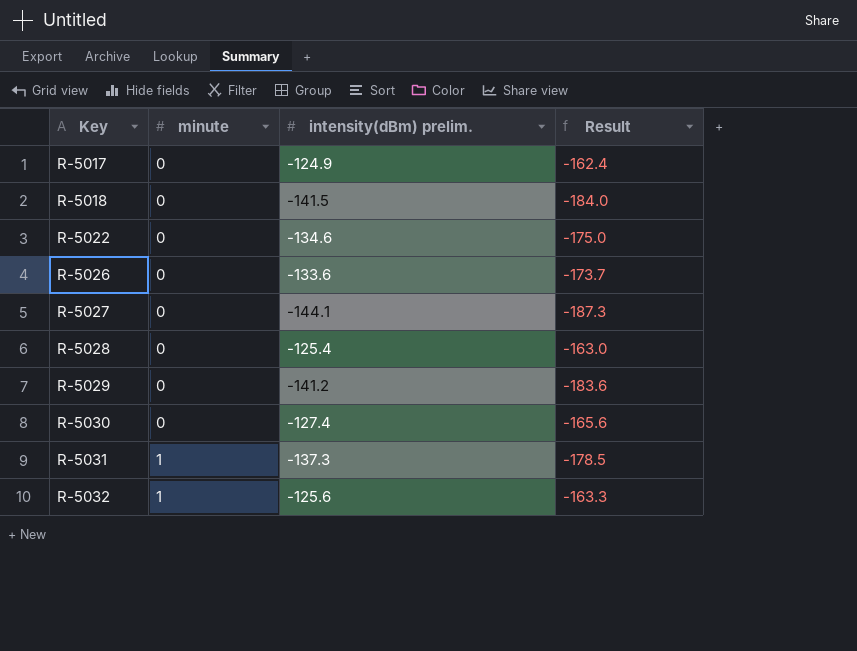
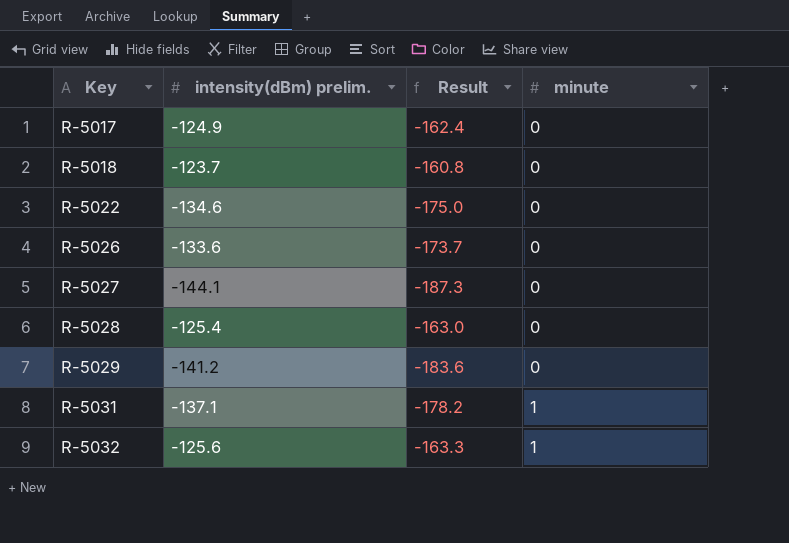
column minute | position: 2 -> 4
row R-5030: 0 | -127.4 | -165.6 -> none
R-5018 | intensity(dBm) prelim.: -141.5 -> -123.7
R-5018 | Result: -184.0 -> -160.8
R-5031 | intensity(dBm) prelim.: -137.3 -> -137.1
R-5031 | Result: -178.5 -> -178.2

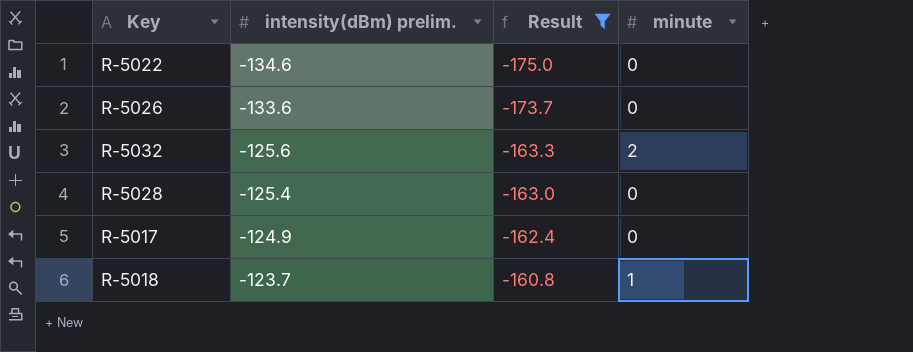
filter: none -> Result >= -175.0
row order: Key ascending -> intensity(dBm) prelim. ascending
R-5032 | minute: 1 -> 2
R-5018 | minute: 0 -> 1

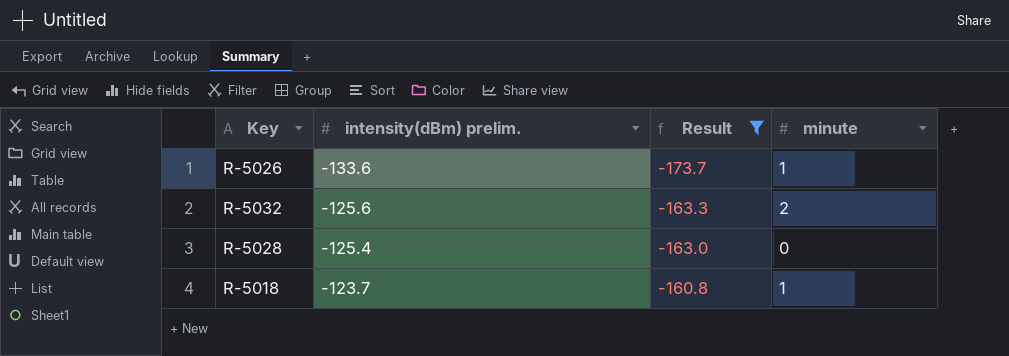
row R-5022: -134.6 | -175.0 | 0 -> none
row R-5017: -124.9 | -162.4 | 0 -> none
R-5026 | minute: 0 -> 1

